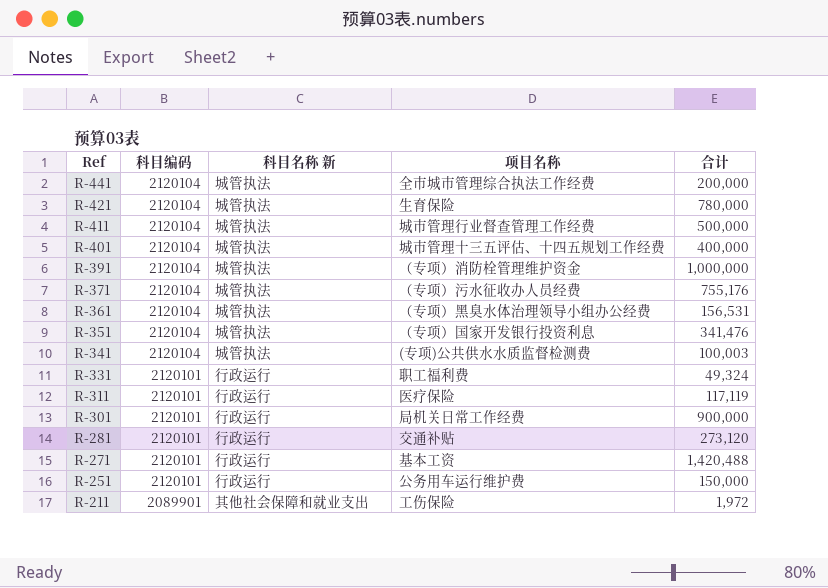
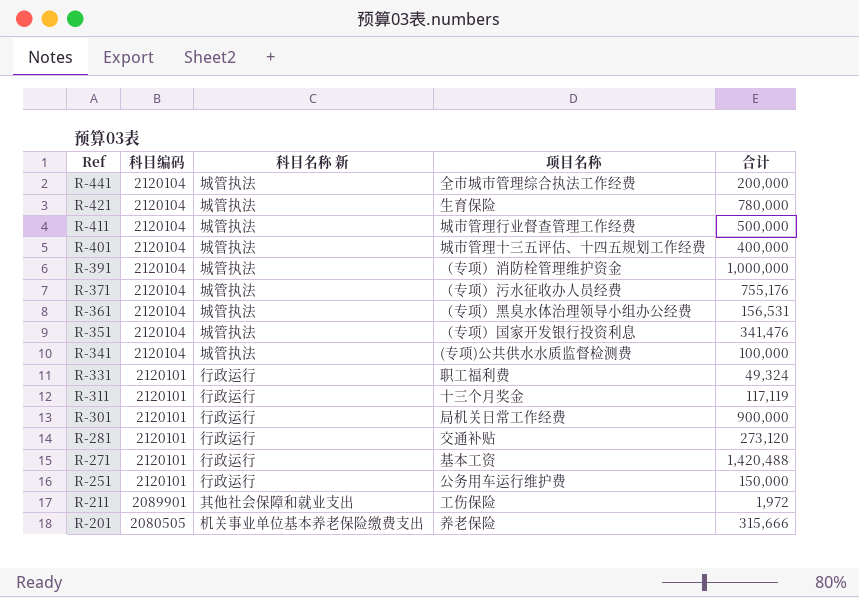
R-341 | 合计: 100,003 -> 100,000
R-311 | 项目名称: 医疗保险 -> 十三个月奖金
row R-201: none -> 2080505 | 机关事业单位基本养老保险缴费支出 | 养老保险 | 315,666

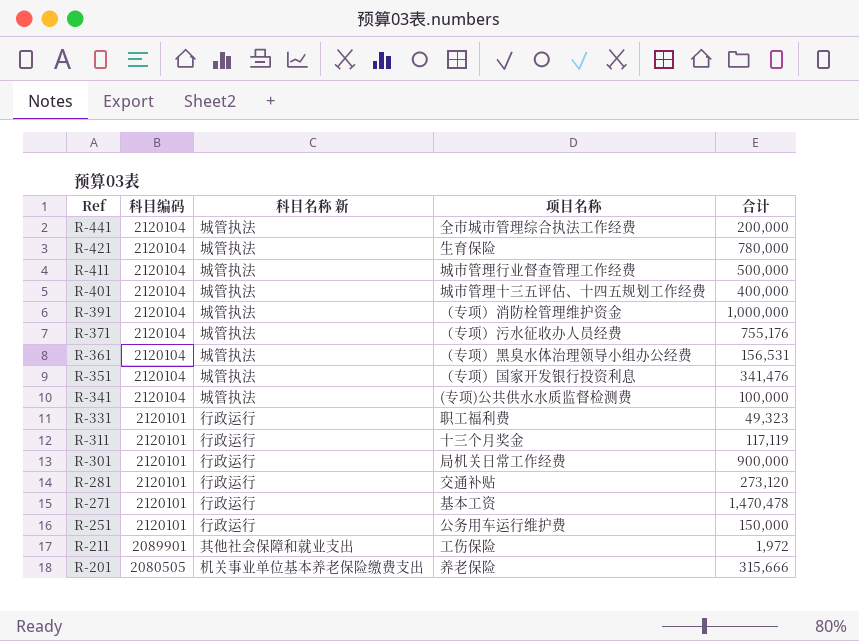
R-331 | 合计: 49,324 -> 49,323
R-271 | 合计: 1,420,488 -> 1,470,478

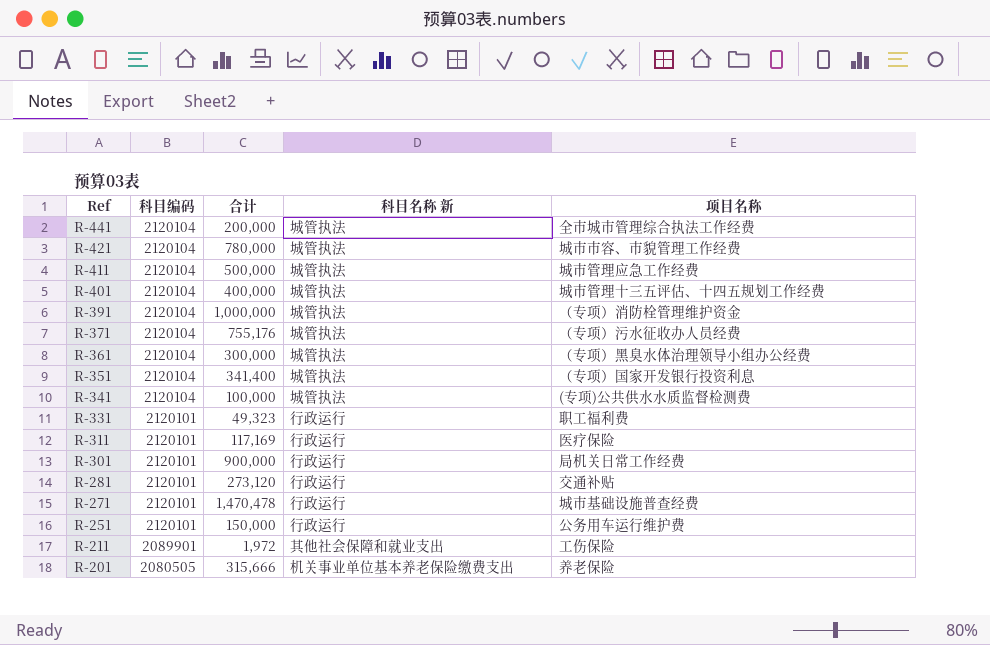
column 合计 | position: 5 -> 3
R-421 | 项目名称: 生育保险 -> 城市市容、市貌管理工作经费
R-411 | 项目名称: 城市管理行业督查管理工作经费 -> 城市管理应急工作经费
R-361 | 合计: 156,531 -> 300,000
R-351 | 合计: 341,476 -> 341,400
R-311 | 合计: 117,119 -> 117,169
R-311 | 项目名称: 十三个月奖金 -> 医疗保险
R-271 | 项目名称: 基本工资 -> 城市基础设施普查经费

